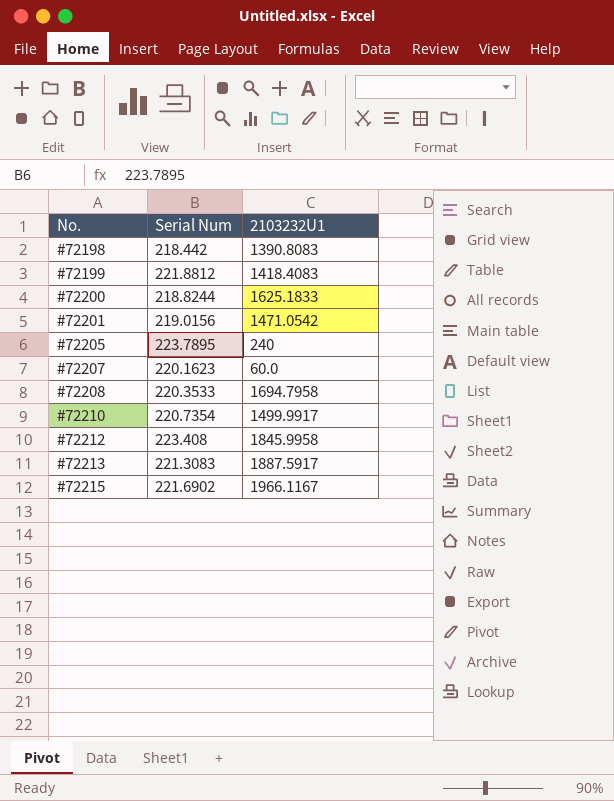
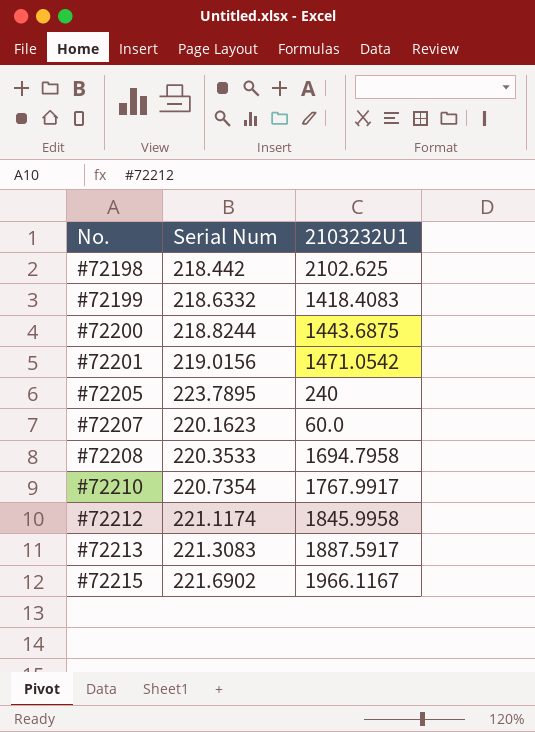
#72198 | 2103232U1: 1390.8083 -> 2102.625
#72199 | Serial Num: 221.8812 -> 218.6332
#72200 | 2103232U1: 1625.1833 -> 1443.6875
#72210 | 2103232U1: 1499.9917 -> 1767.9917
#72212 | Serial Num: 223.408 -> 221.1174

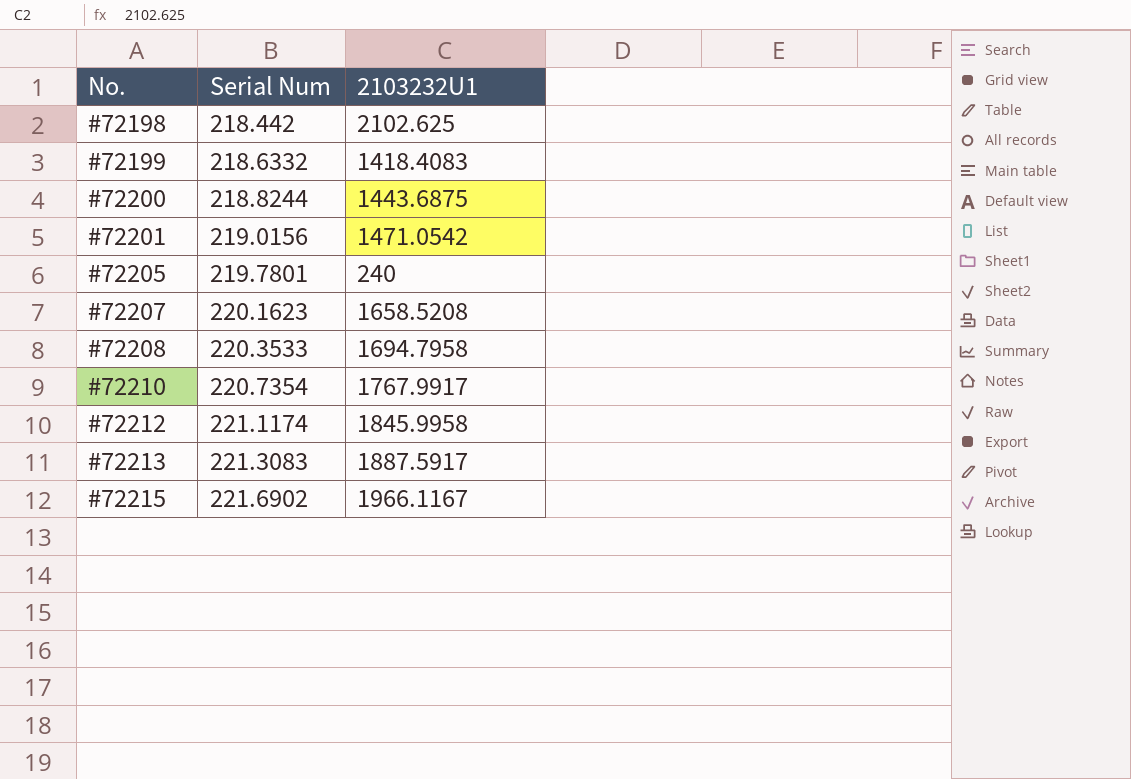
#72205 | Serial Num: 223.7895 -> 219.7801
#72207 | 2103232U1: 60.0 -> 1658.5208

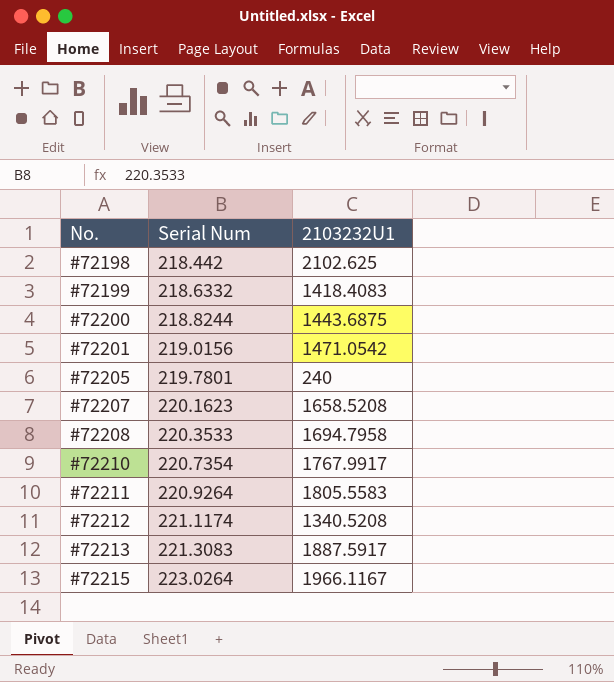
row #72211: none -> 220.9264 | 1805.5583
#72212 | 2103232U1: 1845.9958 -> 1340.5208
#72215 | Serial Num: 221.6902 -> 223.0264

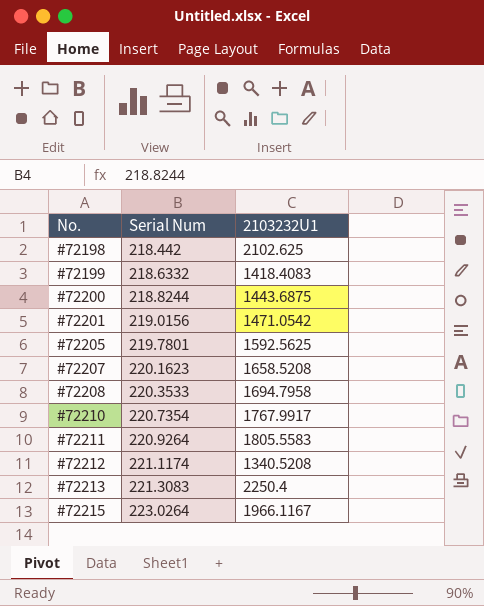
#72205 | 2103232U1: 240 -> 1592.5625
#72213 | 2103232U1: 1887.5917 -> 2250.4

